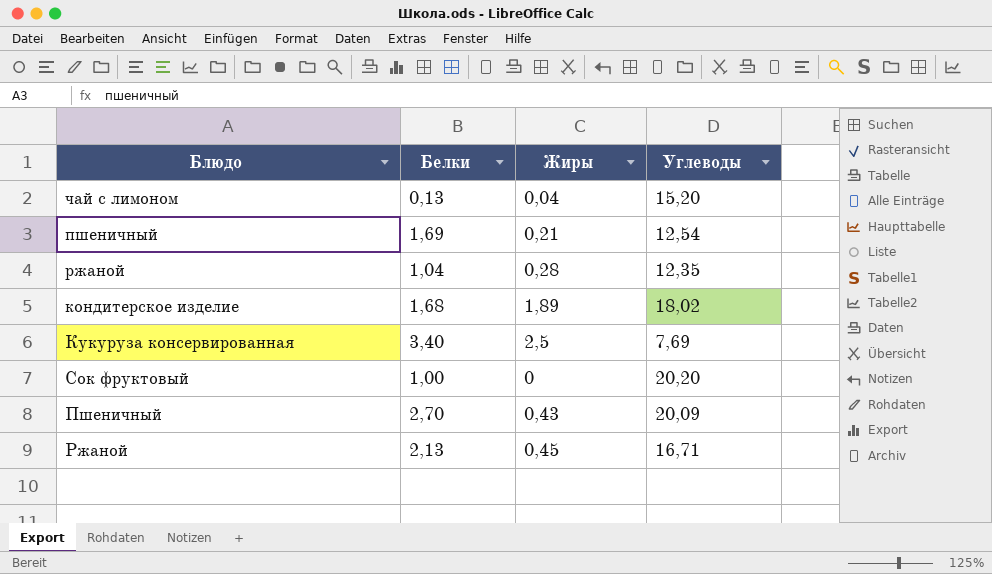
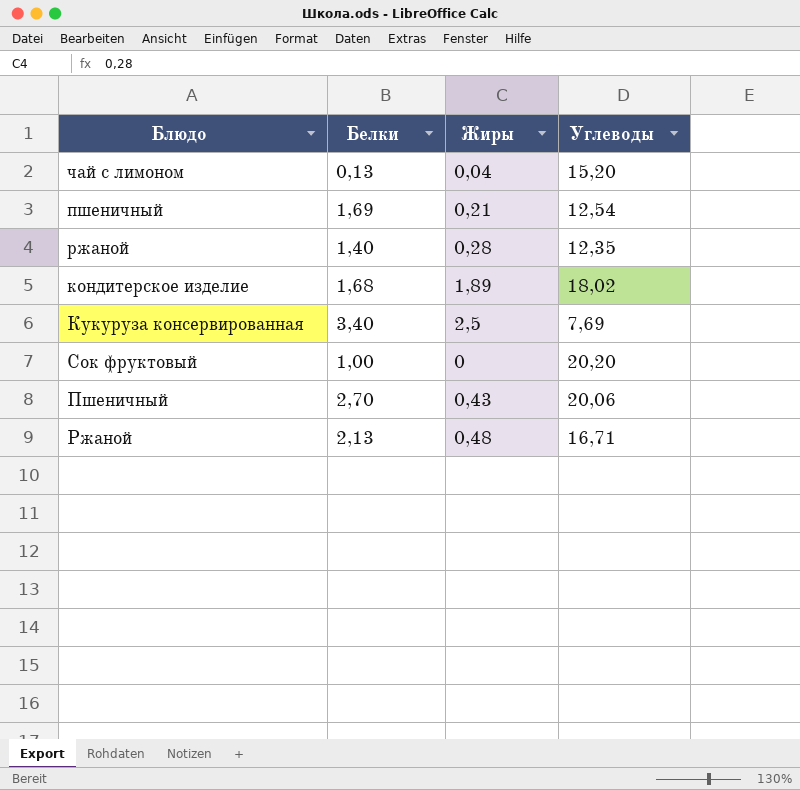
ржаной | Белки: 1,04 -> 1,40
Пшеничный | Углеводы: 20,09 -> 20,06
Ржаной | Жиры: 0,45 -> 0,48

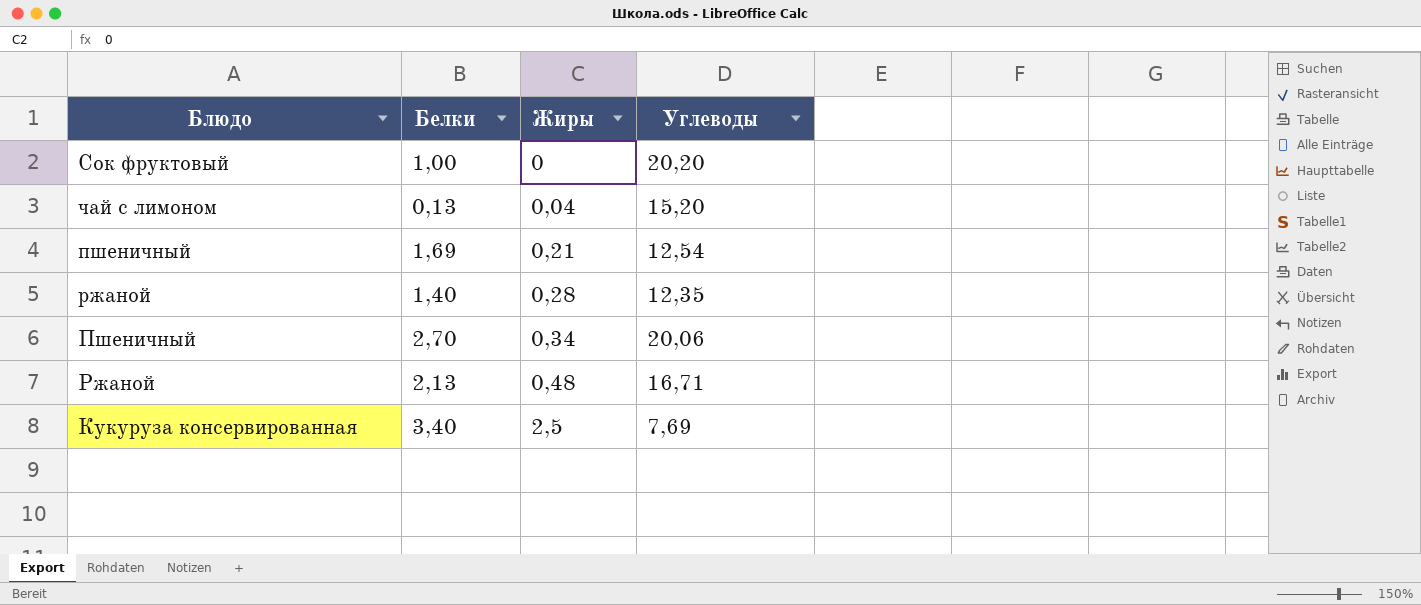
row order: none -> Жиры ascending
row кондитерское изделие: 1,68 | 1,89 | 18,02 -> none
Пшеничный | Жиры: 0,43 -> 0,34

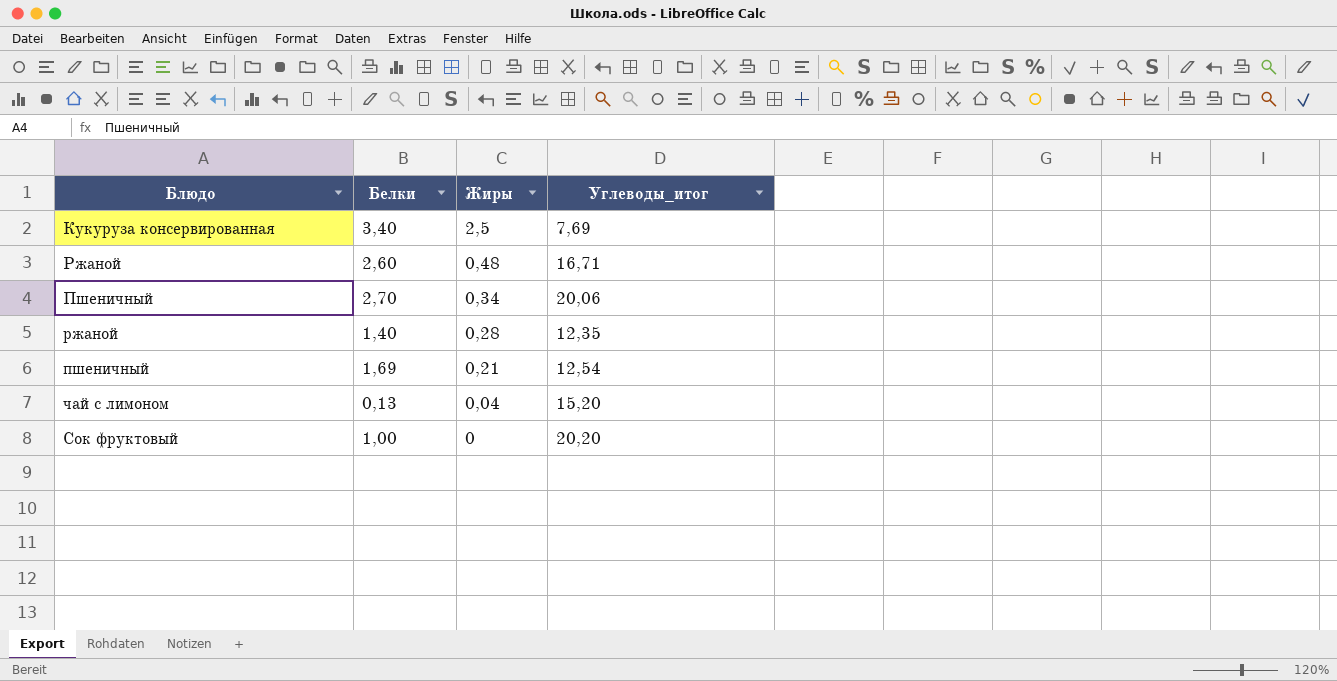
row order: Жиры ascending -> Жиры descending
column name: Углеводы -> Углеводы_итог
Ржаной | Белки: 2,13 -> 2,60

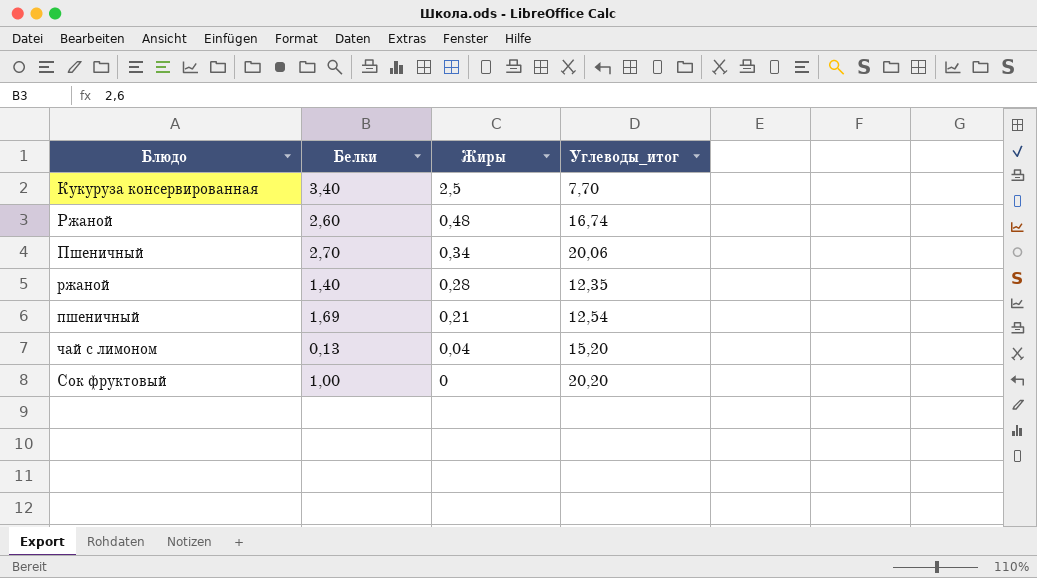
Кукуруза консервированная | Углеводы_итог: 7,69 -> 7,70
Ржаной | Углеводы_итог: 16,71 -> 16,74

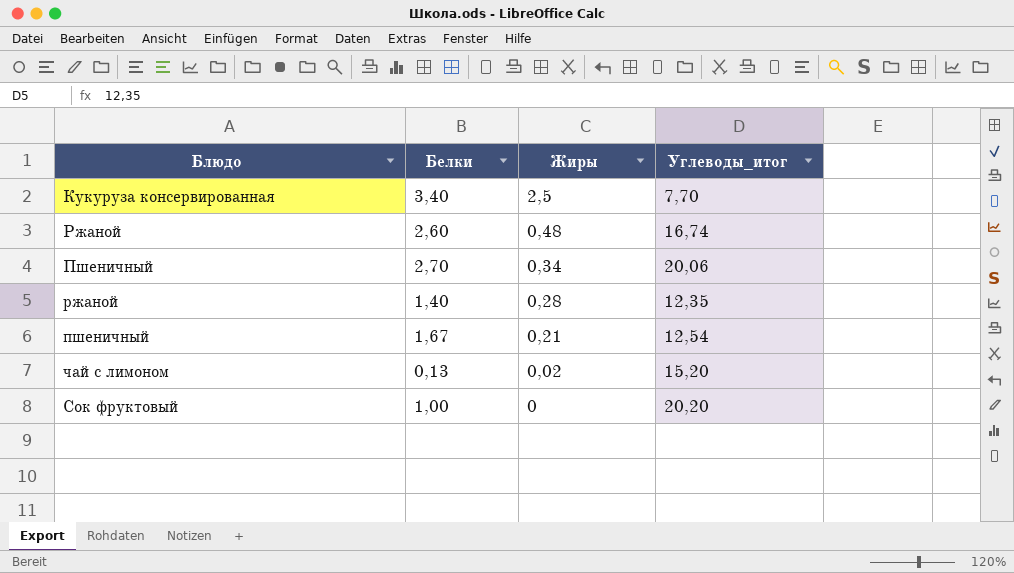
пшеничный | Белки: 1,69 -> 1,67
чай с лимоном | Жиры: 0,04 -> 0,02

